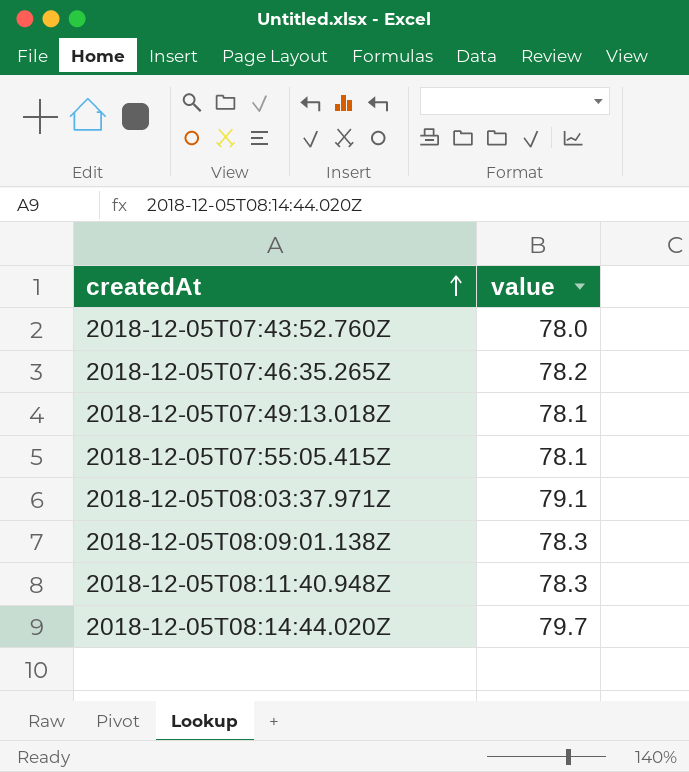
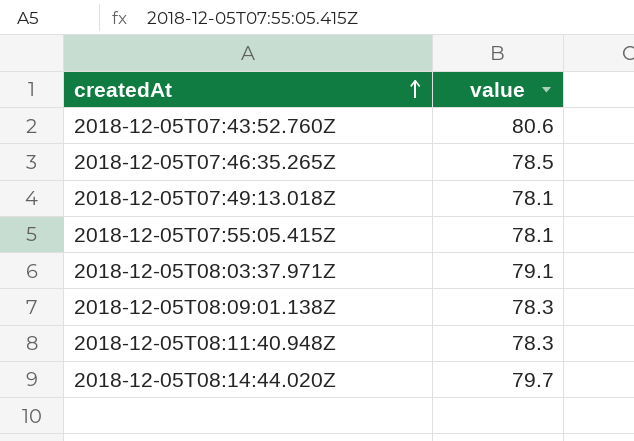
2018-12-05T07:43:52.760Z | value: 78.0 -> 80.6
2018-12-05T07:46:35.265Z | value: 78.2 -> 78.5

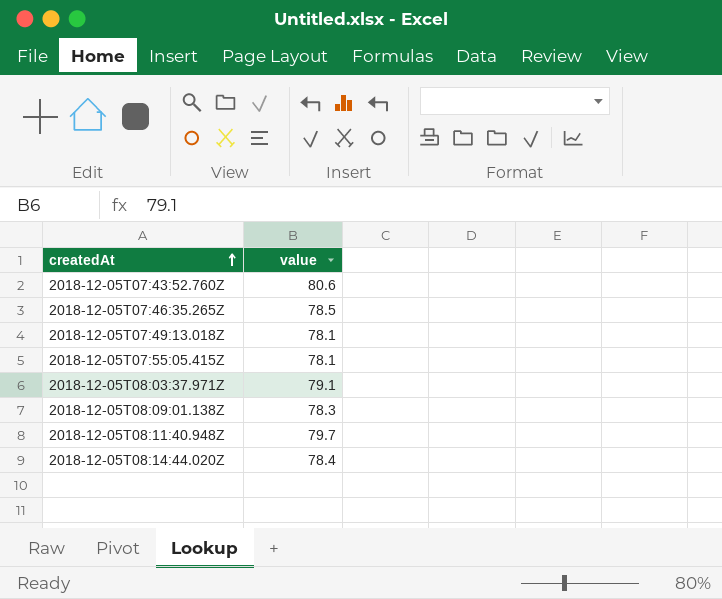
2018-12-05T08:11:40.948Z | value: 78.3 -> 79.7
2018-12-05T08:14:44.020Z | value: 79.7 -> 78.4

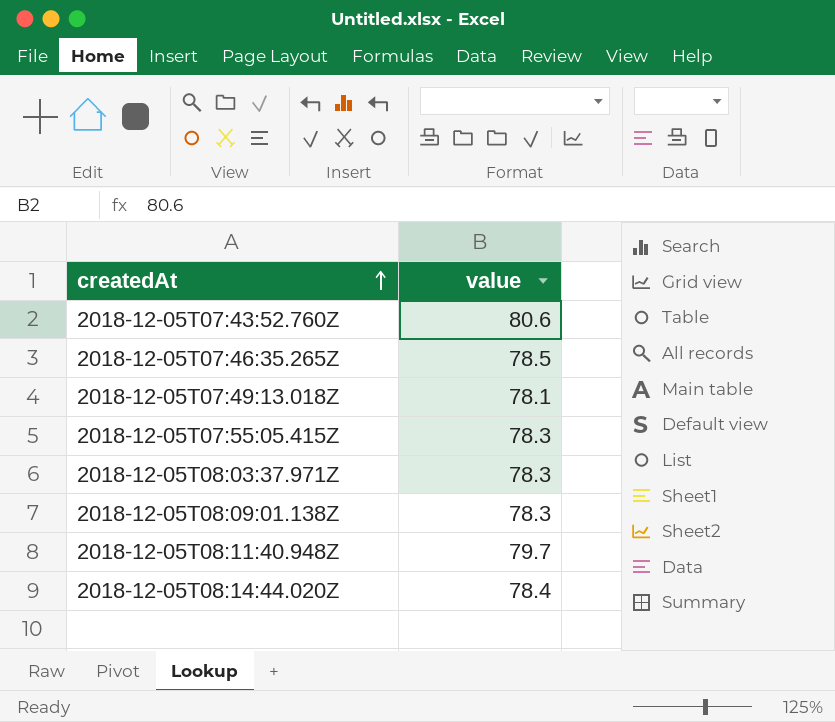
2018-12-05T07:55:05.415Z | value: 78.1 -> 78.3
2018-12-05T08:03:37.971Z | value: 79.1 -> 78.3

